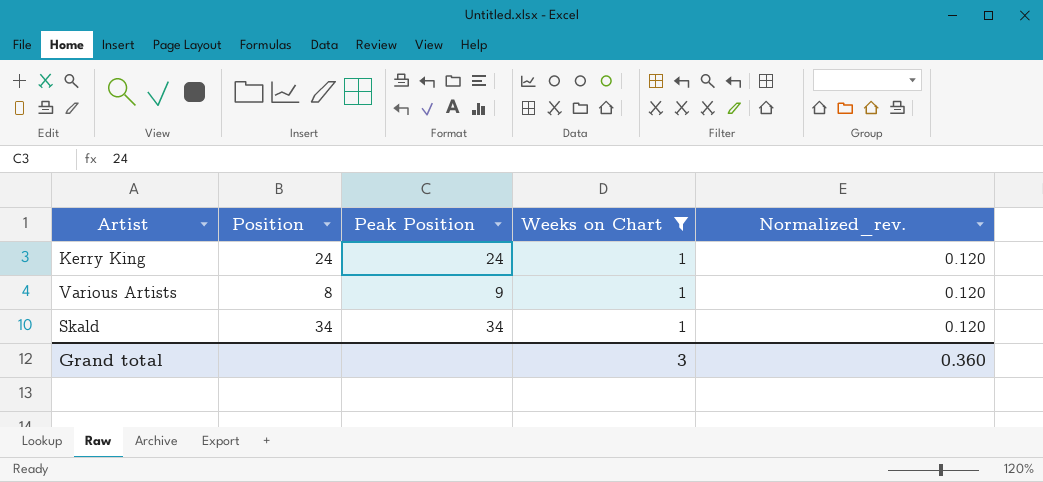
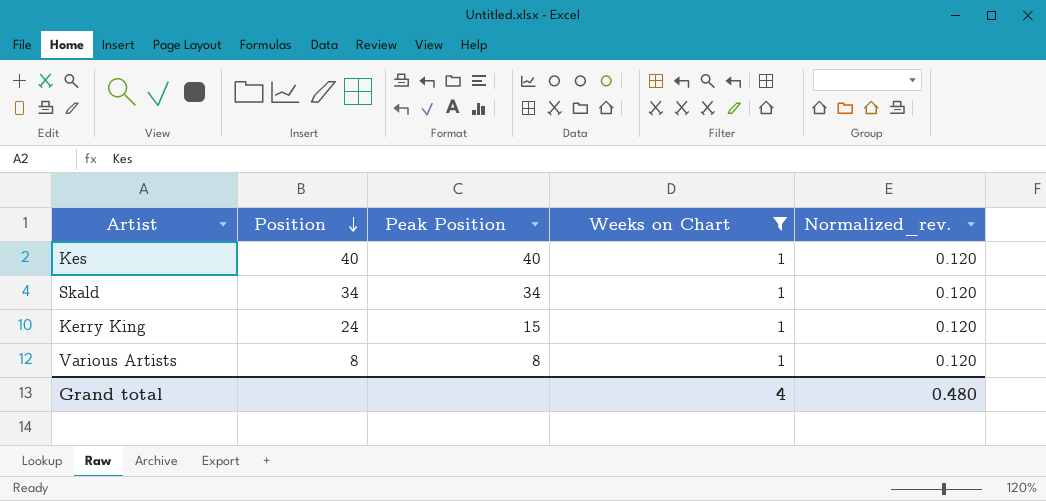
row order: none -> Position descending
row Kes: none -> 40 | 40 | 1 | 0.120
Kerry King | Peak Position: 24 -> 15
Various Artists | Peak Position: 9 -> 8
Grand total | Weeks on Chart: 3 -> 4
Grand total | Normalized_rev.: 0.360 -> 0.480

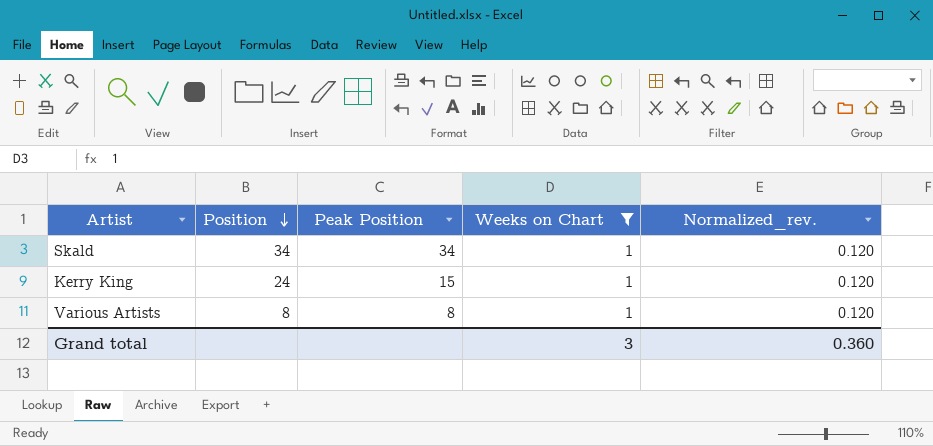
row Kes: 40 | 40 | 1 | 0.120 -> none
Grand total | Weeks on Chart: 4 -> 3
Grand total | Normalized_rev.: 0.480 -> 0.360

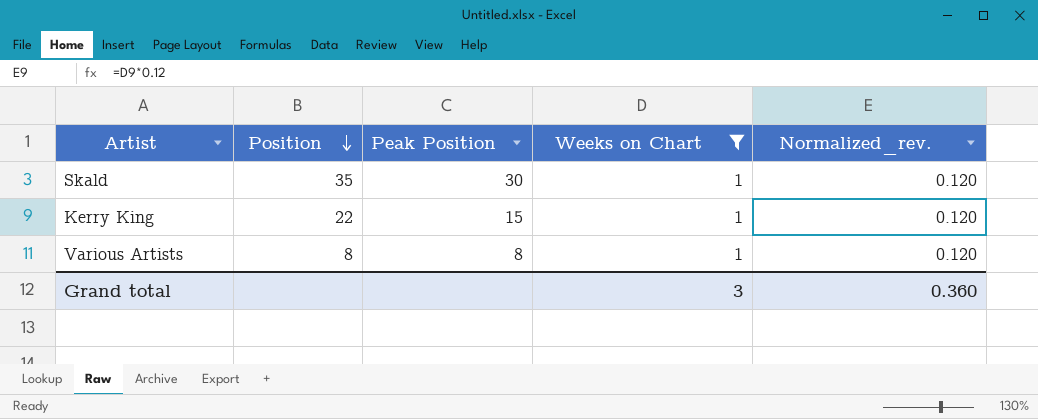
Skald | Position: 34 -> 35
Skald | Peak Position: 34 -> 30
Kerry King | Position: 24 -> 22

